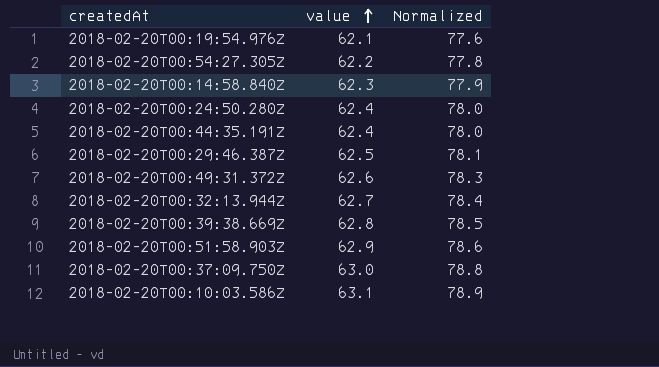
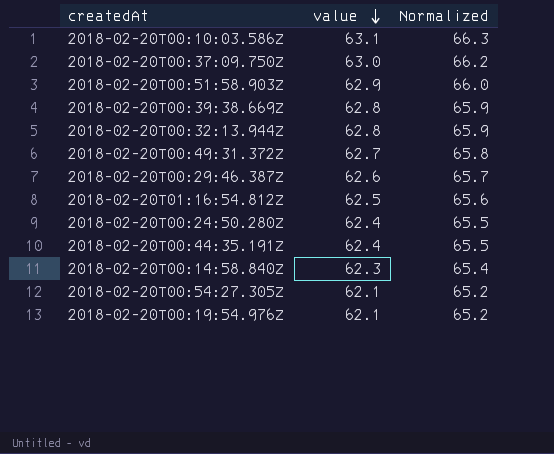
row order: value ascending -> value descending
column Normalized | formula: [value] * 1.25 -> [value] * 1.05
2018-02-20T00:32:13.944Z | value: 62.7 -> 62.8
2018-02-20T00:49:31.372Z | value: 62.6 -> 62.7
2018-02-20T00:29:46.387Z | value: 62.5 -> 62.6
row 2018-02-20T01:16:54.812Z: none -> 62.5 | 65.6
2018-02-20T00:54:27.305Z | value: 62.2 -> 62.1

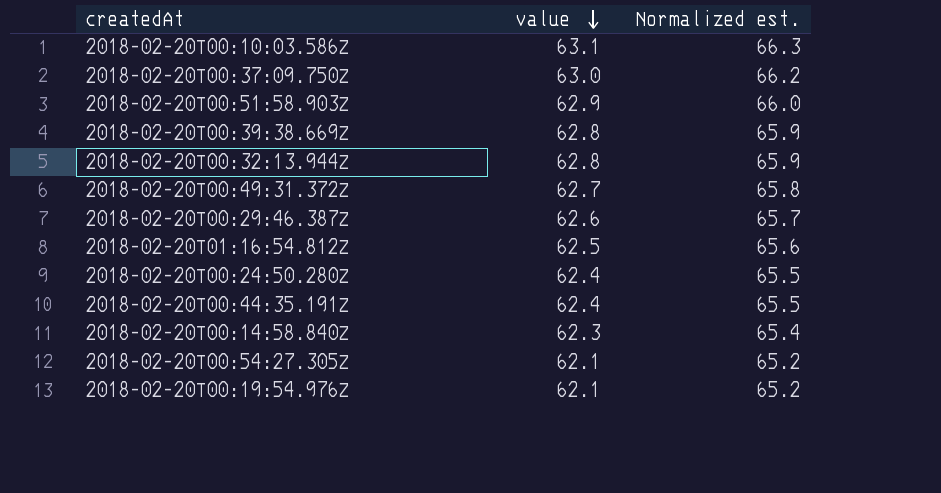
column name: Normalized -> Normalized est.

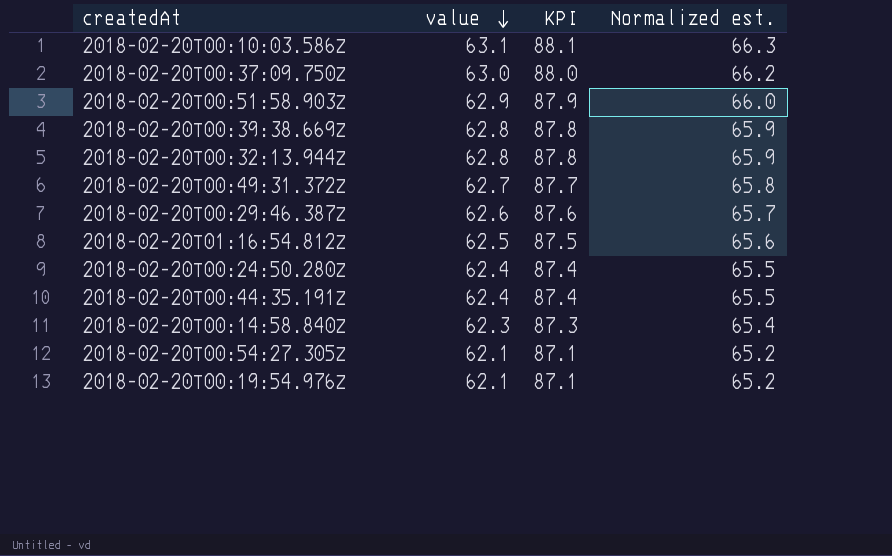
column KPI | formula: none -> [value] + 25

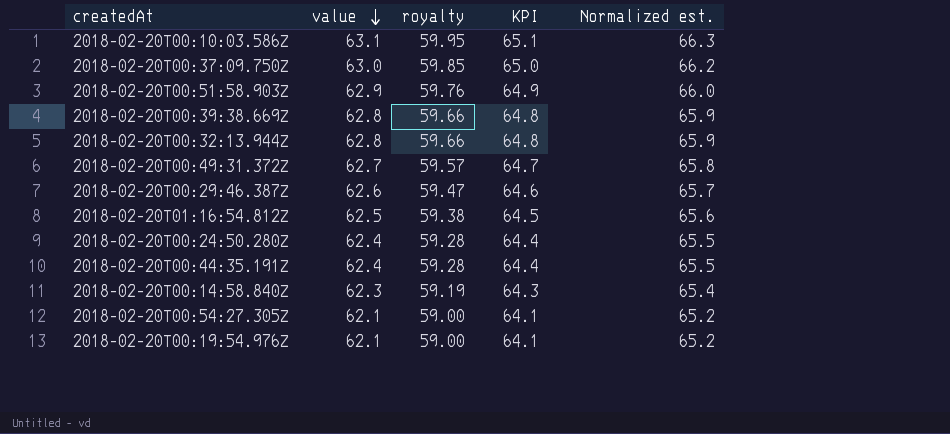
column royalty | formula: none -> [value] * 0.95
column KPI | formula: [value] + 25 -> [value] + 2

